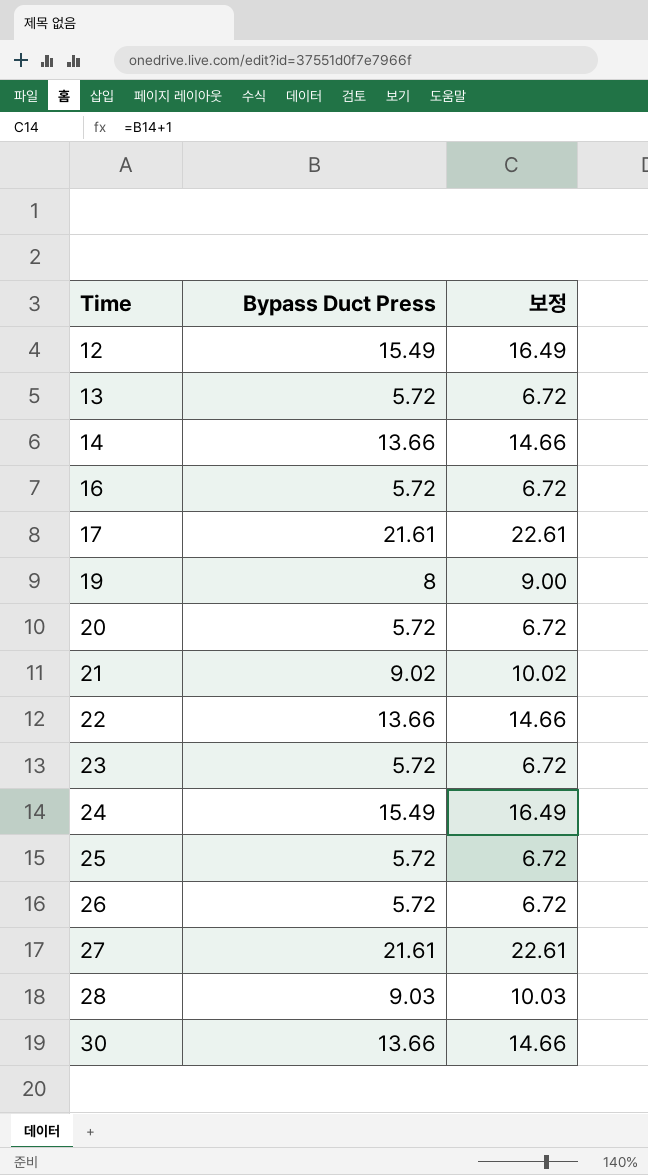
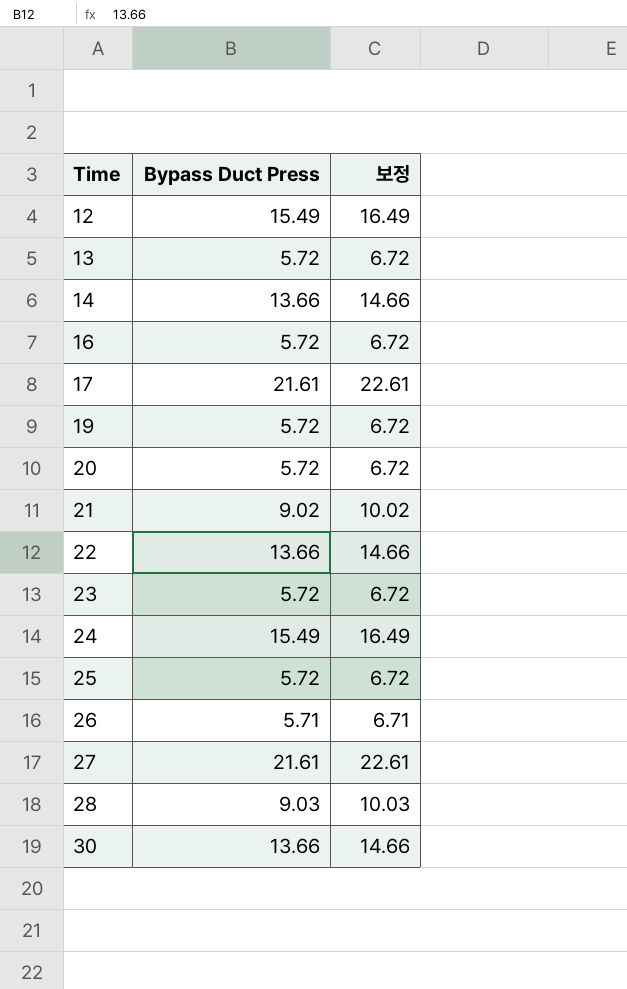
19 | Bypass Duct Press: 8 -> 5.72
19 | 보정: 9.00 -> 6.72
26 | Bypass Duct Press: 5.72 -> 5.71
26 | 보정: 6.72 -> 6.71

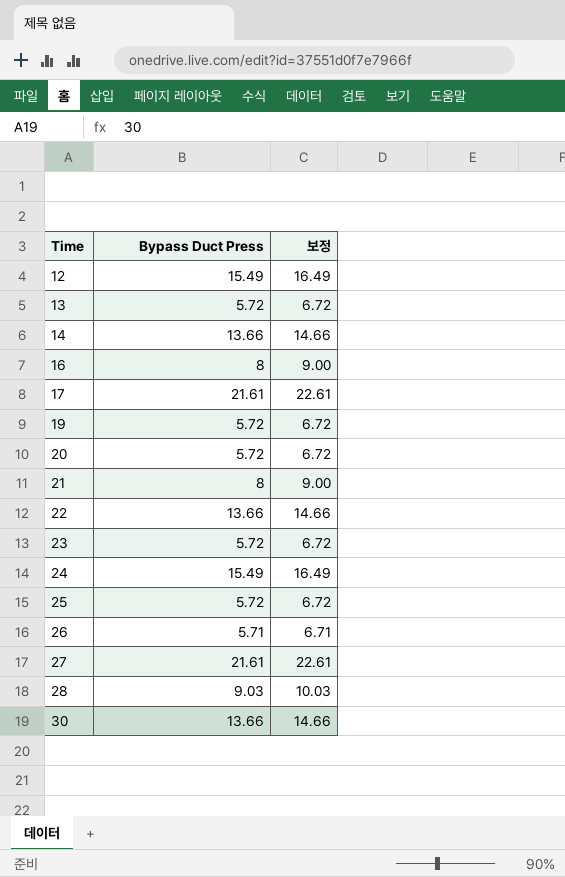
16 | Bypass Duct Press: 5.72 -> 8
16 | 보정: 6.72 -> 9.00
21 | Bypass Duct Press: 9.02 -> 8
21 | 보정: 10.02 -> 9.00

